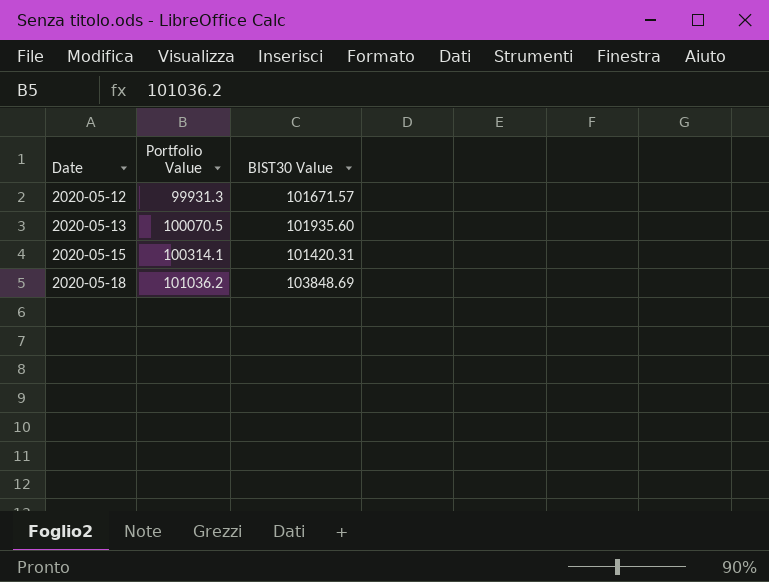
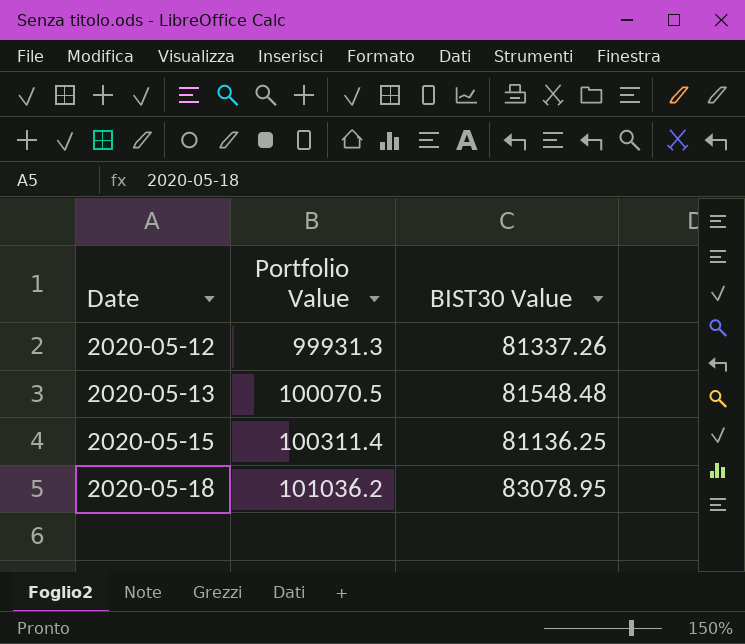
2020-05-12 | BIST30 Value: 101671.57 -> 81337.26
2020-05-13 | BIST30 Value: 101935.60 -> 81548.48
2020-05-15 | Portfolio Value: 100314.1 -> 100311.4
2020-05-15 | BIST30 Value: 101420.31 -> 81136.25
2020-05-18 | BIST30 Value: 103848.69 -> 83078.95

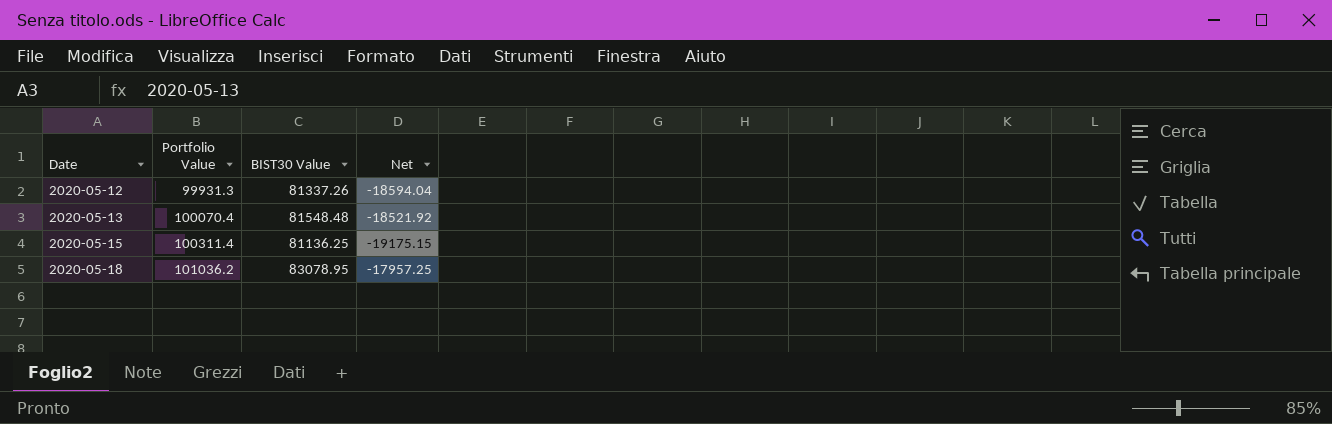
column Net | formula: none -> [BIST30 Value] - [Portfolio Value]
2020-05-13 | Portfolio Value: 100070.5 -> 100070.4

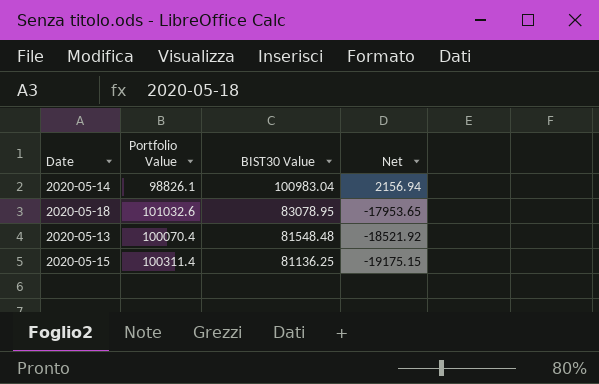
row order: Date ascending -> BIST30 Value descending
row 2020-05-12: 99931.3 | 81337.26 | -18594.04 -> none
row 2020-05-14: none -> 98826.1 | 100983.04 | 2156.94
2020-05-18 | Portfolio Value: 101036.2 -> 101032.6
2020-05-18 | Net: -17957.25 -> -17953.65

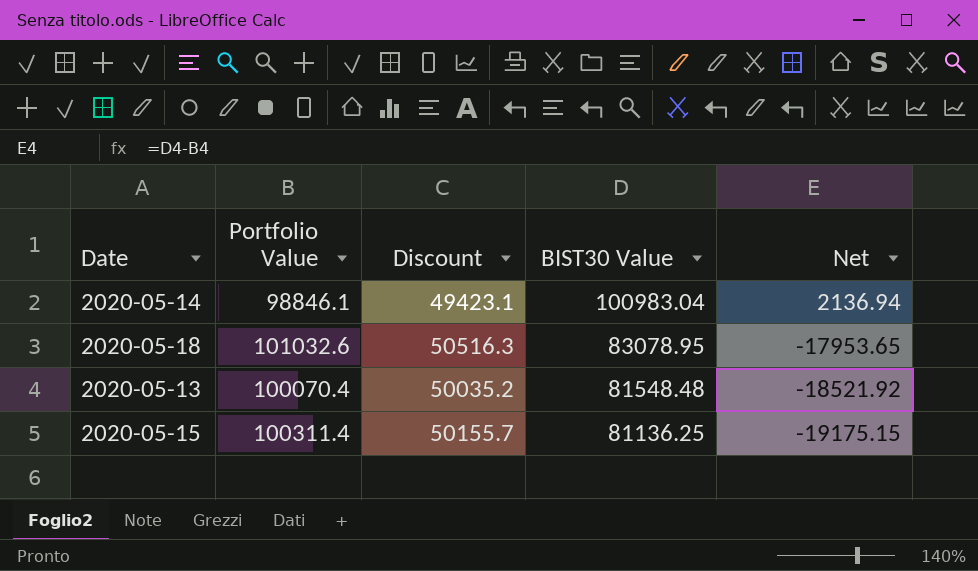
column Discount | formula: none -> [Portfolio Value] * 0.5
2020-05-14 | Portfolio Value: 98826.1 -> 98846.1
2020-05-14 | Net: 2156.94 -> 2136.94

